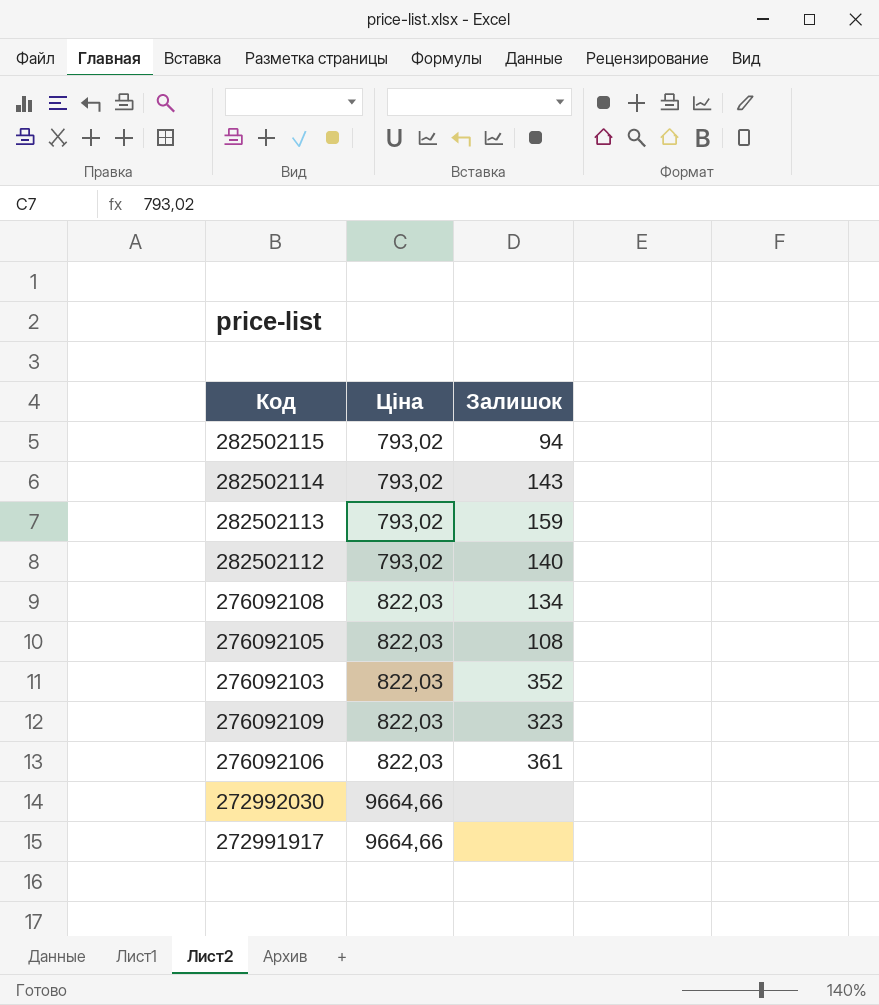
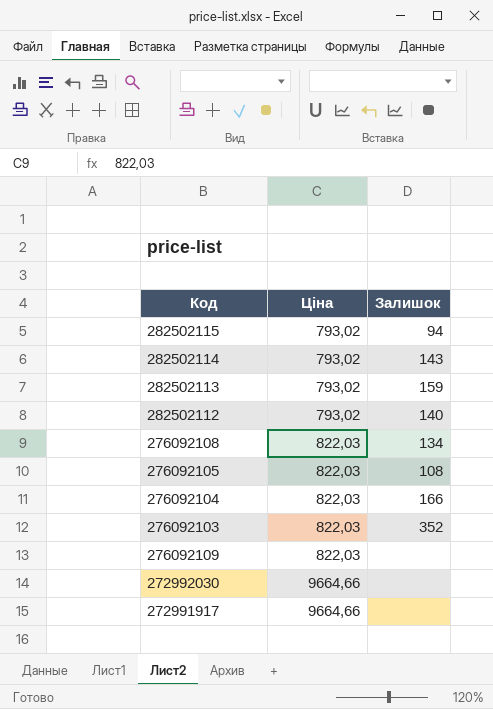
row 276092106: 822,03 | 361 -> none
row 276092104: none -> 822,03 | 166
276092109 | Залишок: 323 -> none

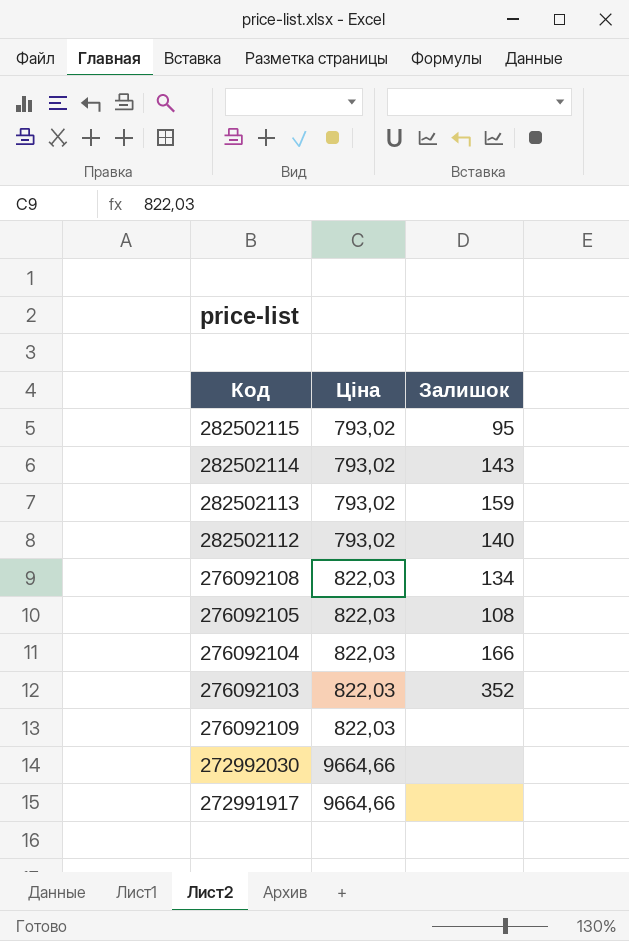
282502115 | Залишок: 94 -> 95

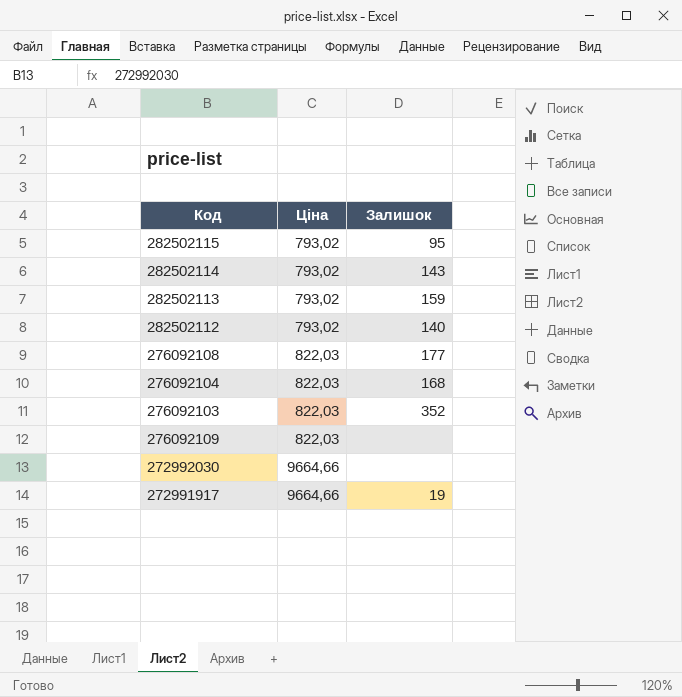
row 276092105: 822,03 | 108 -> none
276092108 | Залишок: 134 -> 177
276092104 | Залишок: 166 -> 168
272991917 | Залишок: none -> 19

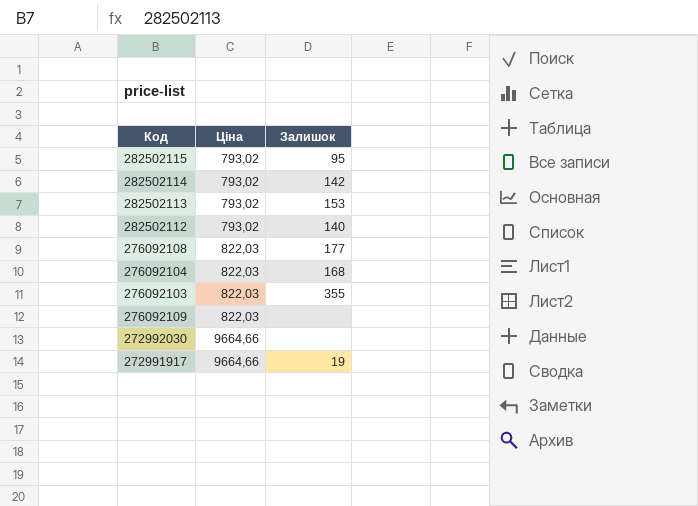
282502114 | Залишок: 143 -> 142
282502113 | Залишок: 159 -> 153
276092103 | Залишок: 352 -> 355

